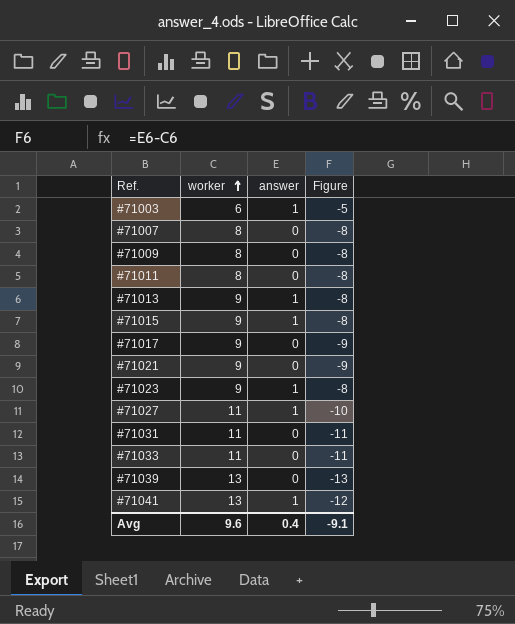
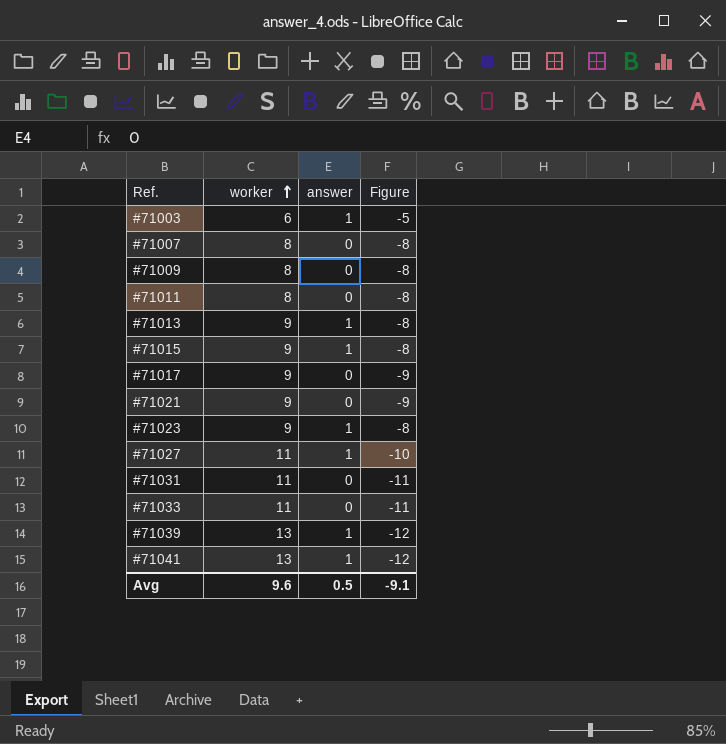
#71039 | answer: 0 -> 1
#71039 | Figure: -13 -> -12
Avg | answer: 0.4 -> 0.5

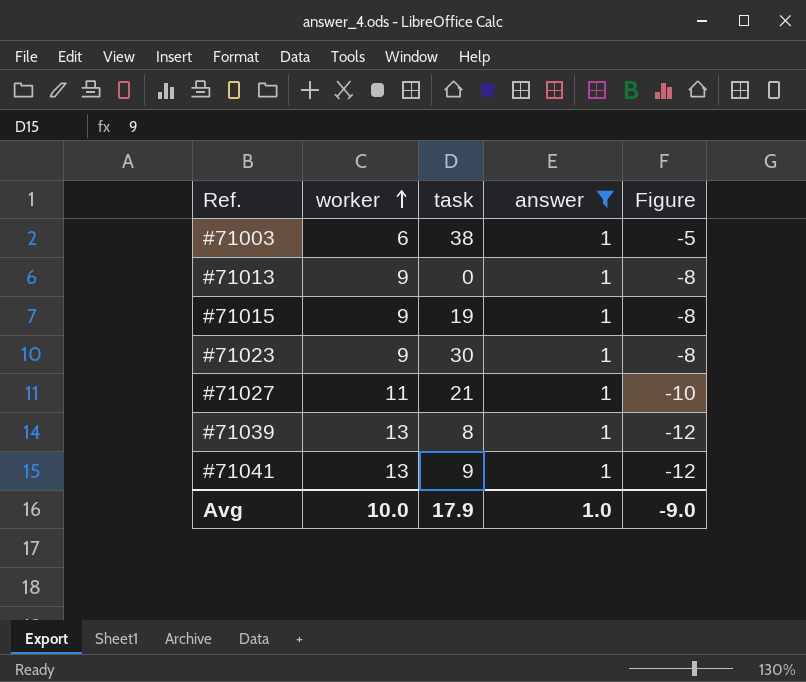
filter: none -> answer = 1
column task | position: none -> 3
Avg | worker: 9.6 -> 10.0
Avg | answer: 0.5 -> 1.0
Avg | Figure: -9.1 -> -9.0

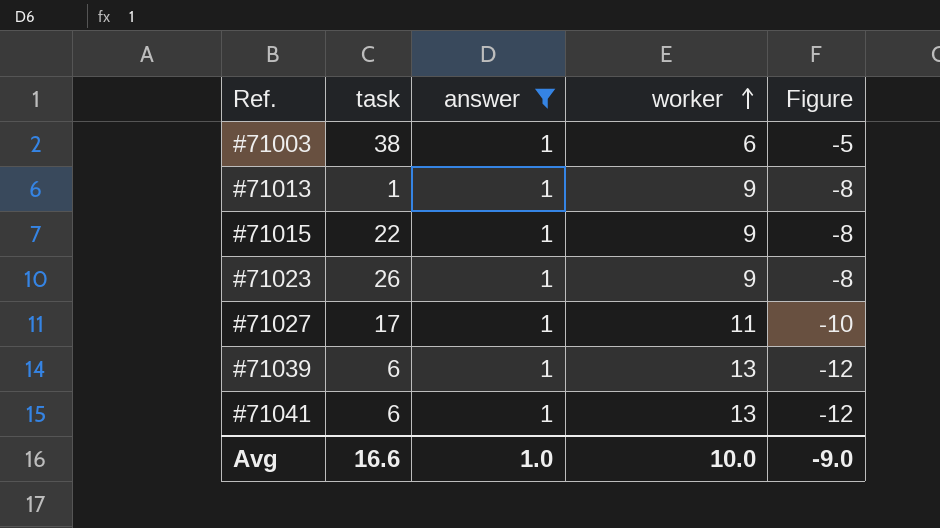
column worker | position: 2 -> 4
#71013 | task: 0 -> 1
#71015 | task: 19 -> 22
#71023 | task: 30 -> 26
#71027 | task: 21 -> 17
#71039 | task: 8 -> 6
#71041 | task: 9 -> 6
Avg | task: 17.9 -> 16.6

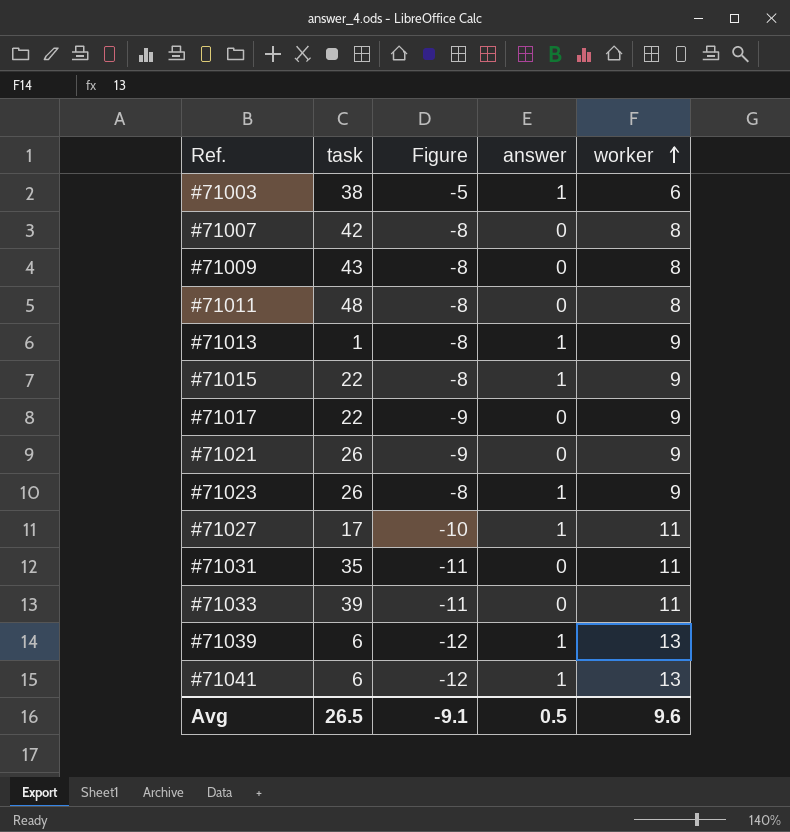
filter: answer = 1 -> none
column Figure | position: 5 -> 3
Avg | task: 16.6 -> 26.5
Avg | Figure: -9.0 -> -9.1
Avg | answer: 1.0 -> 0.5
Avg | worker: 10.0 -> 9.6

